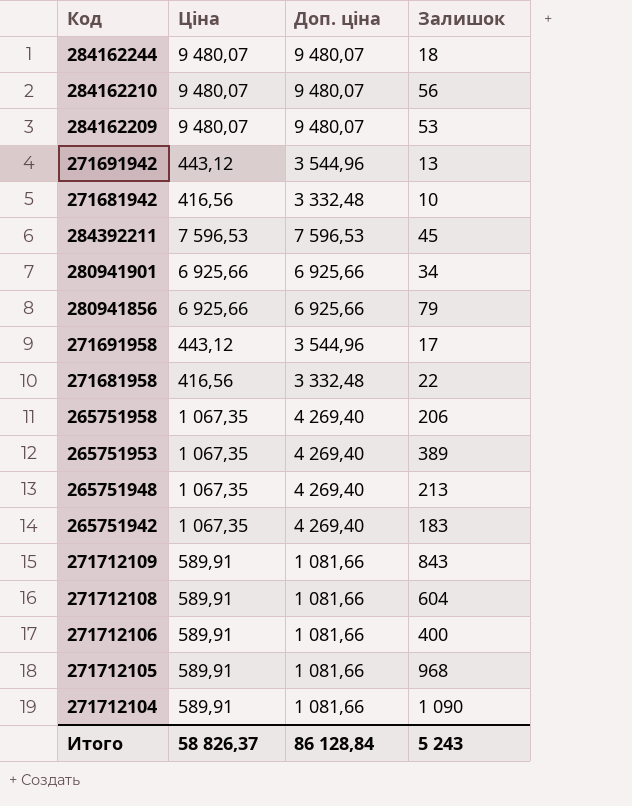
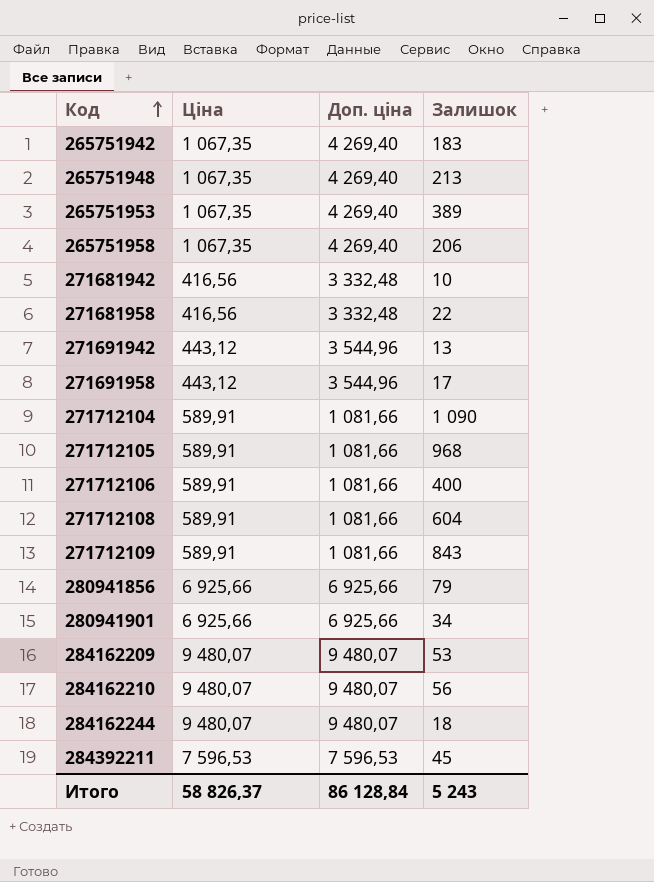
row order: none -> Код ascending

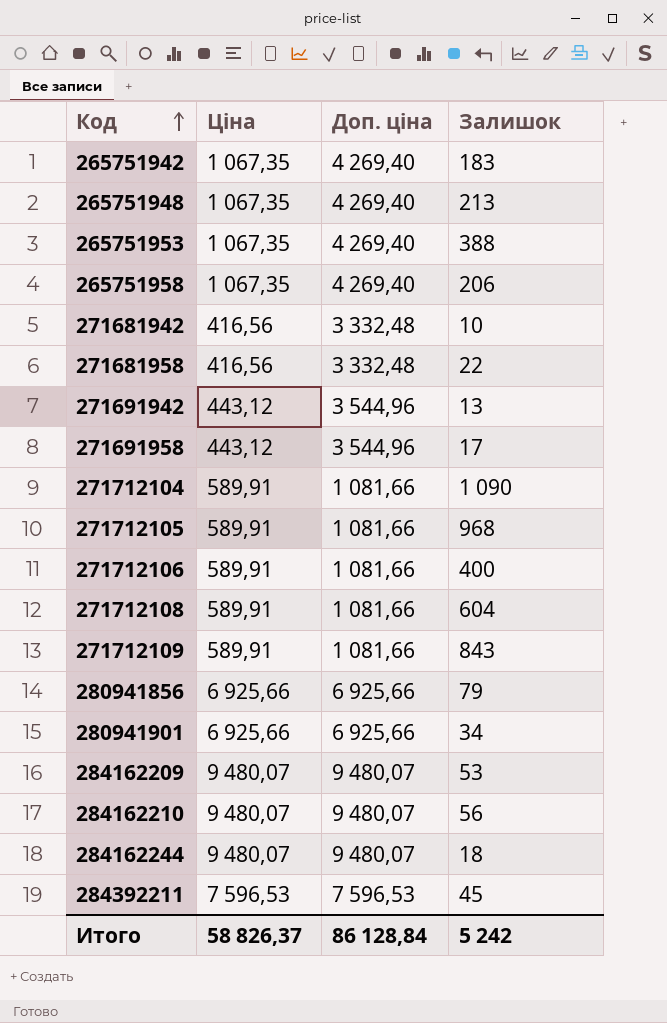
265751953 | Залишок: 389 -> 388
Итого | Залишок: 5 243 -> 5 242

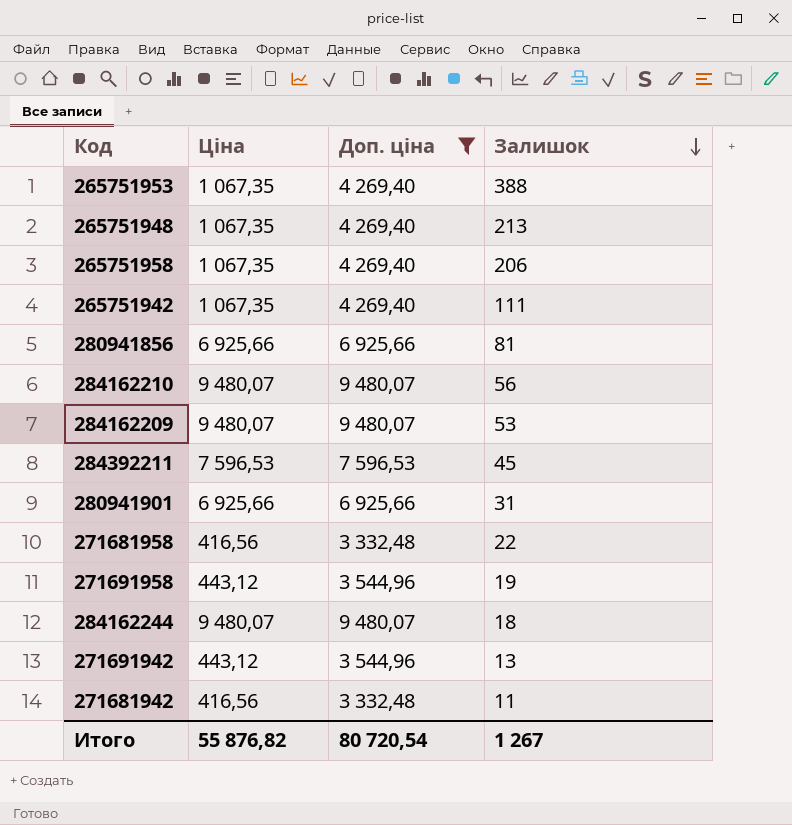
filter: none -> Доп. ціна != 1 081,66
row order: Код ascending -> Залишок descending
265751942 | Залишок: 183 -> 111
280941856 | Залишок: 79 -> 81
280941901 | Залишок: 34 -> 31
271691958 | Залишок: 17 -> 19
271681942 | Залишок: 10 -> 11
Итого | Ціна: 58 826,37 -> 55 876,82
Итого | Доп. ціна: 86 128,84 -> 80 720,54
Итого | Залишок: 5 242 -> 1 267

